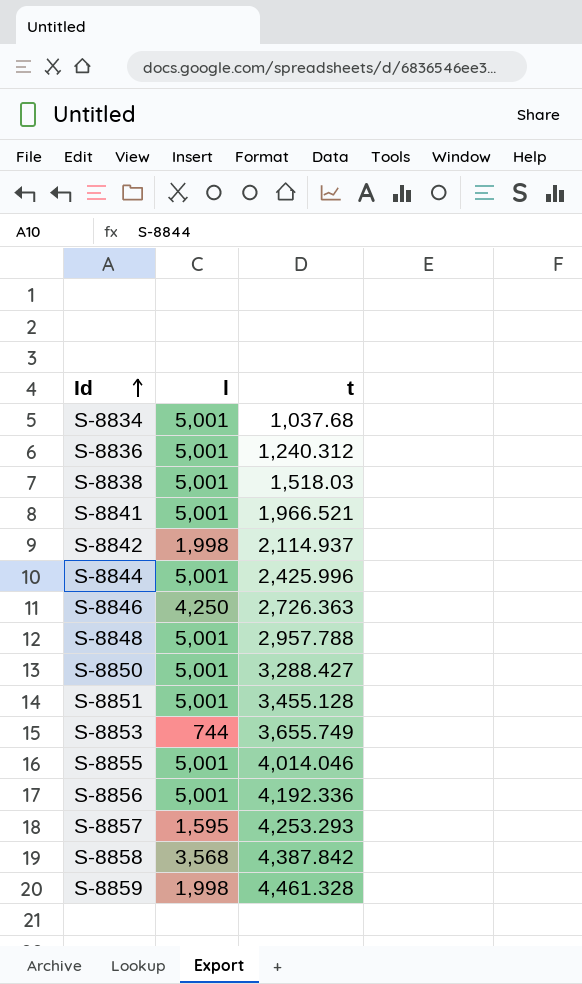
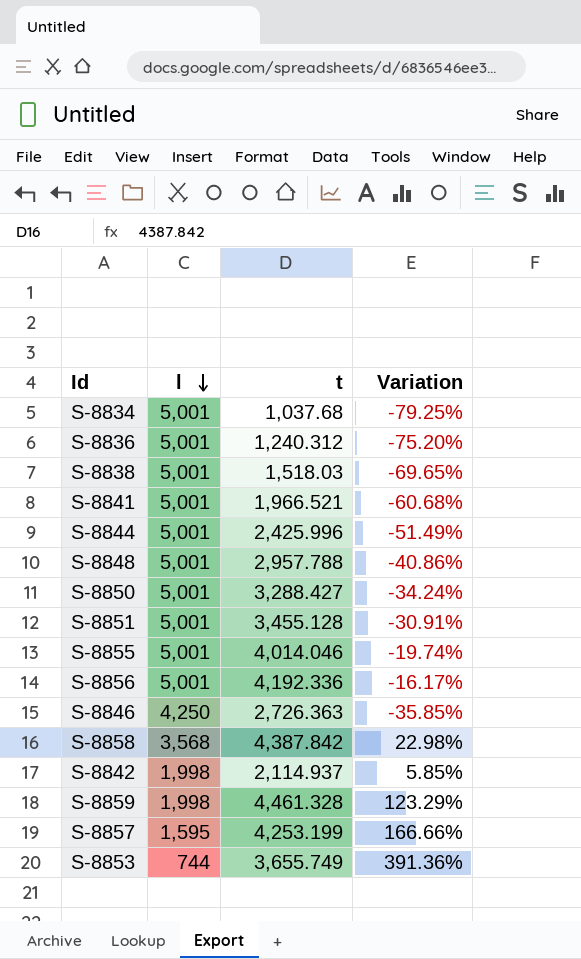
row order: Id ascending -> l descending
column Variation | formula: none -> ([t] - [l]) / [l]
S-8857 | t: 4,253.293 -> 4,253.199

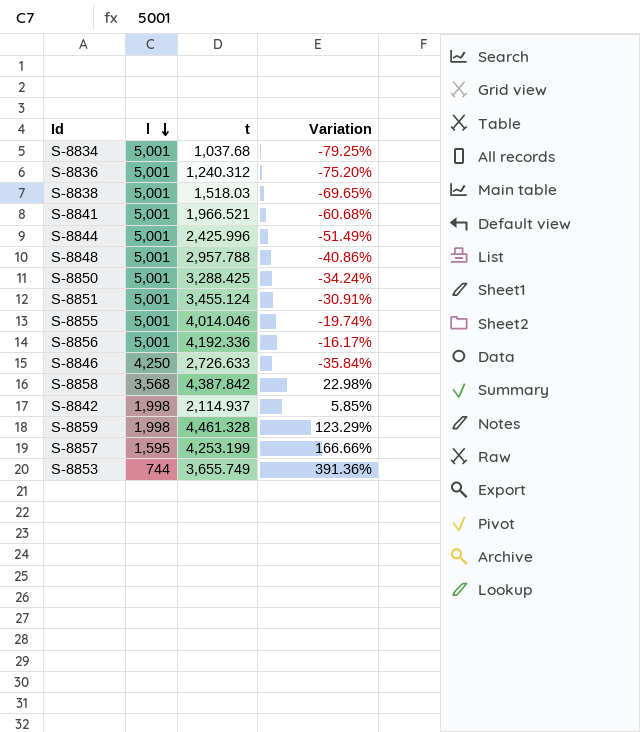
S-8850 | t: 3,288.427 -> 3,288.425
S-8851 | t: 3,455.128 -> 3,455.124
S-8846 | t: 2,726.363 -> 2,726.633
S-8846 | Variation: -35.85% -> -35.84%

